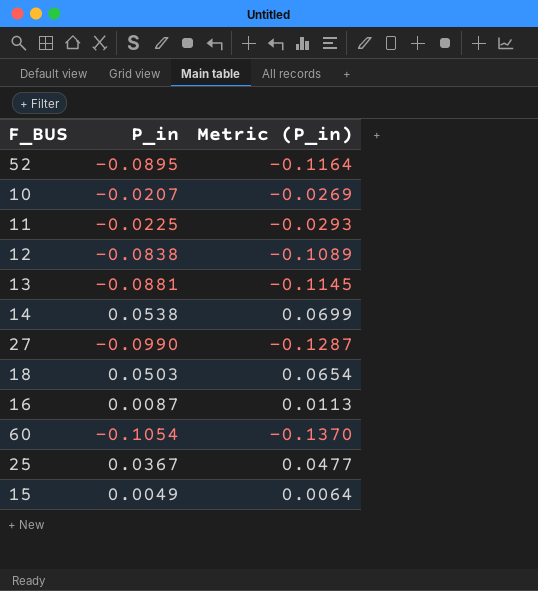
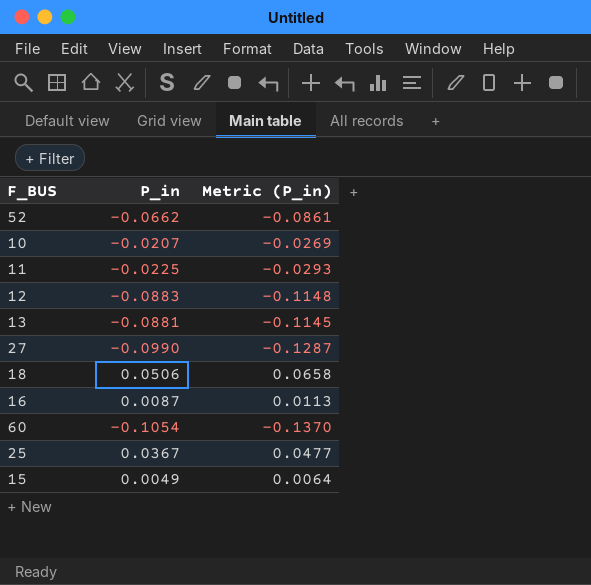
row 14: 0.0538 | 0.0699 -> none
52 | P_in: -0.0895 -> -0.0662
52 | Metric (P_in): -0.1164 -> -0.0861
12 | P_in: -0.0838 -> -0.0883
12 | Metric (P_in): -0.1089 -> -0.1148
18 | P_in: 0.0503 -> 0.0506
18 | Metric (P_in): 0.0654 -> 0.0658

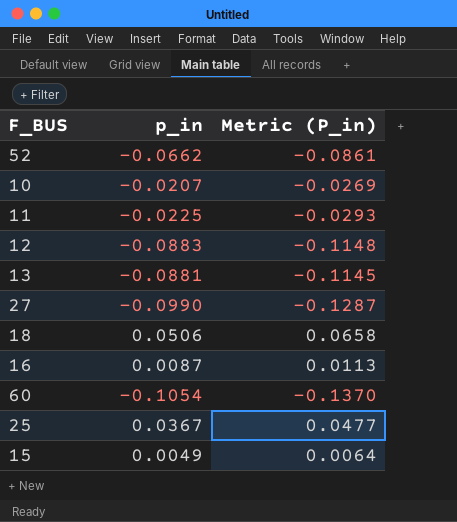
column name: P_in -> p_in

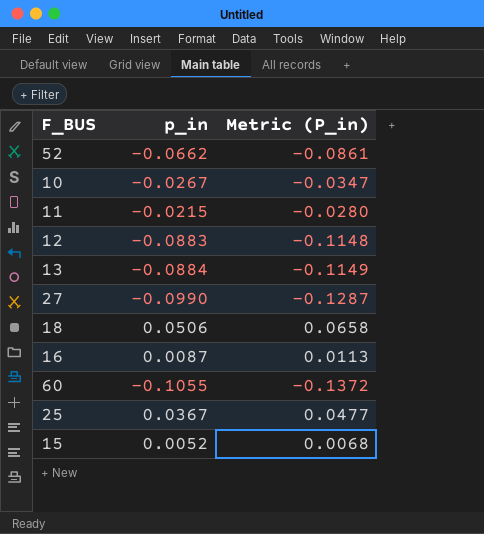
10 | p_in: -0.0207 -> -0.0267
10 | Metric (P_in): -0.0269 -> -0.0347
11 | p_in: -0.0225 -> -0.0215
11 | Metric (P_in): -0.0293 -> -0.0280
13 | p_in: -0.0881 -> -0.0884
13 | Metric (P_in): -0.1145 -> -0.1149
60 | p_in: -0.1054 -> -0.1055
60 | Metric (P_in): -0.1370 -> -0.1372
15 | p_in: 0.0049 -> 0.0052
15 | Metric (P_in): 0.0064 -> 0.0068

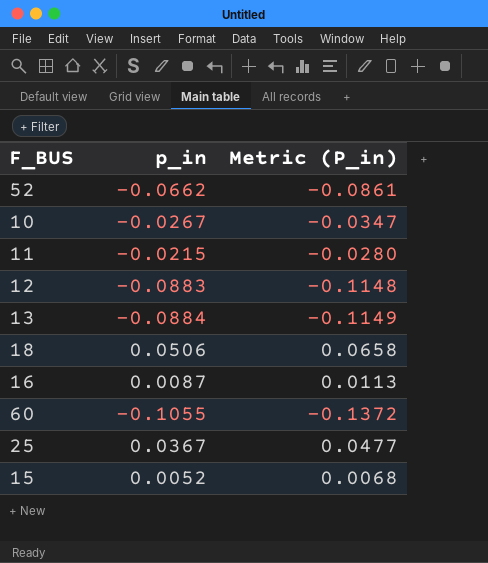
row 27: -0.0990 | -0.1287 -> none

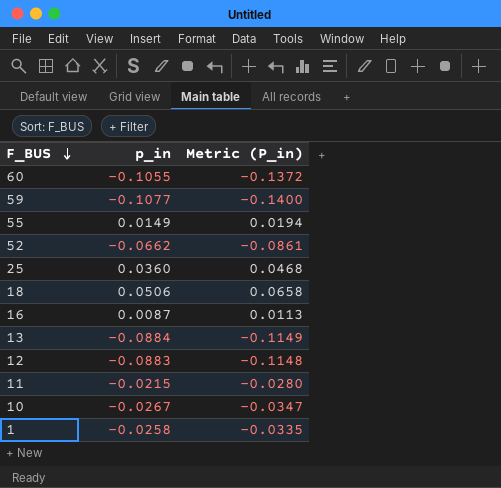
row order: none -> F_BUS descending
row 15: 0.0052 | 0.0068 -> none
row 59: none -> -0.1077 | -0.1400
row 55: none -> 0.0149 | 0.0194
25 | p_in: 0.0367 -> 0.0360
25 | Metric (P_in): 0.0477 -> 0.0468
row 1: none -> -0.0258 | -0.0335

